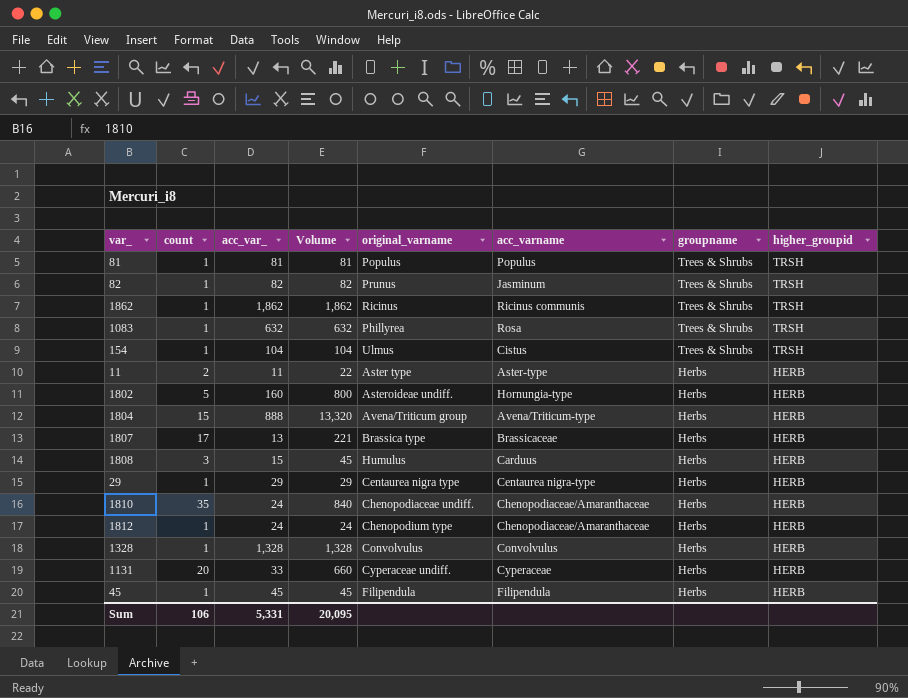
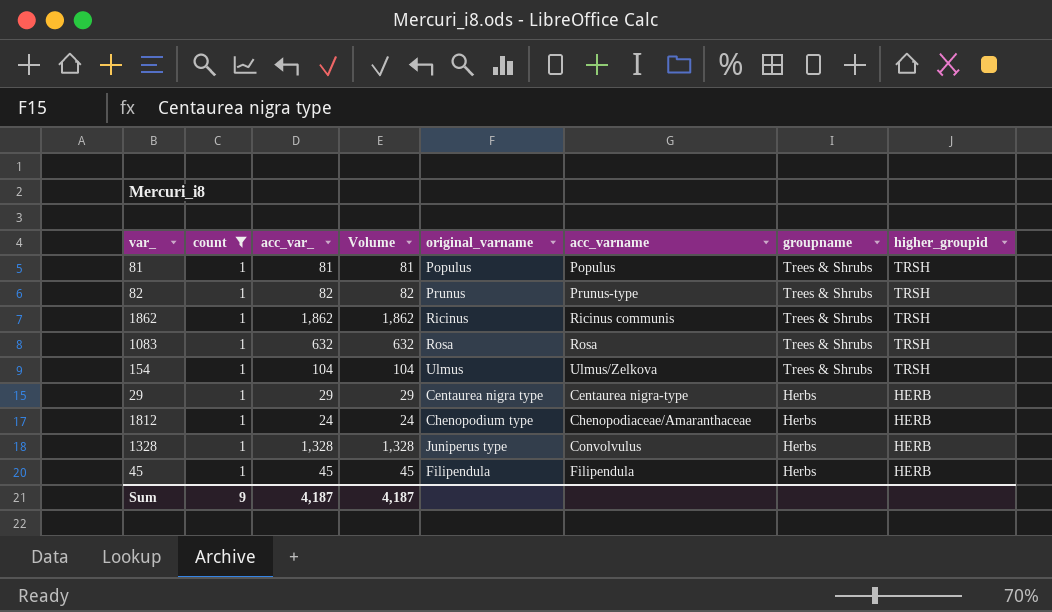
filter: none -> count = 1
82 | acc_varname: Jasminum -> Prunus-type
1083 | original_varname: Phillyrea -> Rosa
154 | acc_varname: Cistus -> Ulmus/Zelkova
1328 | original_varname: Convolvulus -> Juniperus type
Sum | count: 106 -> 9
Sum | acc_var_: 5,331 -> 4,187
Sum | Volume: 20,095 -> 4,187

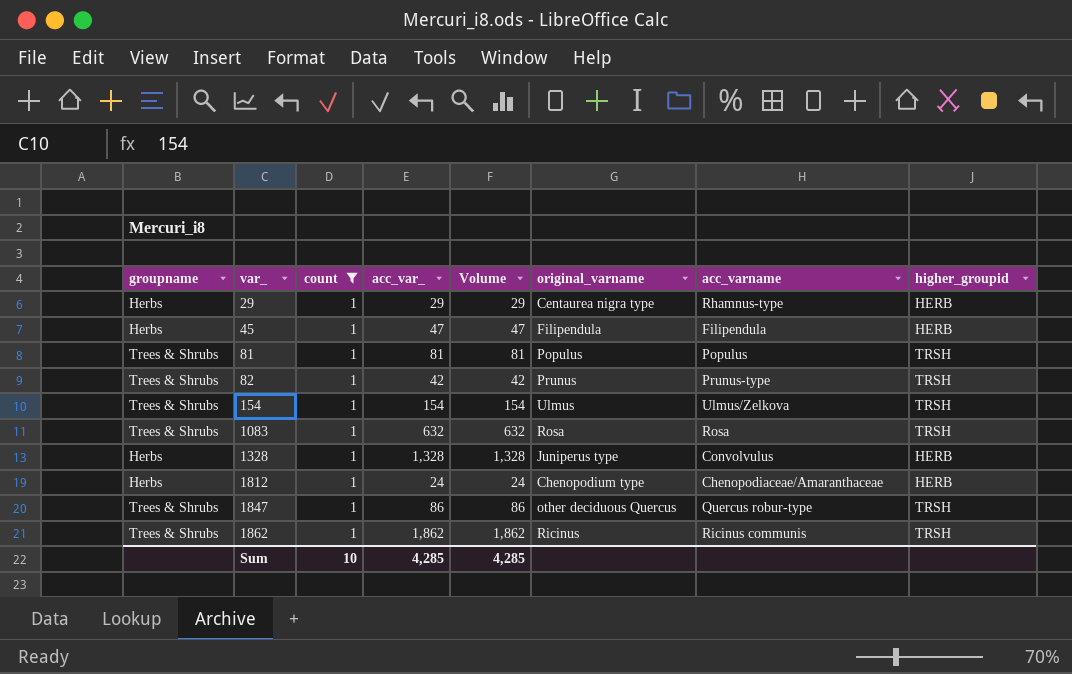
row order: groupname descending -> var_ ascending
column groupname | position: 7 -> 1
29 | acc_varname: Centaurea nigra-type -> Rhamnus-type
45 | acc_var_: 45 -> 47
45 | Volume: 45 -> 47
82 | acc_var_: 82 -> 42
82 | Volume: 82 -> 42
154 | acc_var_: 104 -> 154
154 | Volume: 104 -> 154
row 1847: none -> Trees & Shrubs | 1 | 86 | 86 | other deciduous Quercus | Quercus robur-type | TRSH
Sum | count: 9 -> 10
Sum | acc_var_: 4,187 -> 4,285
Sum | Volume: 4,187 -> 4,285

